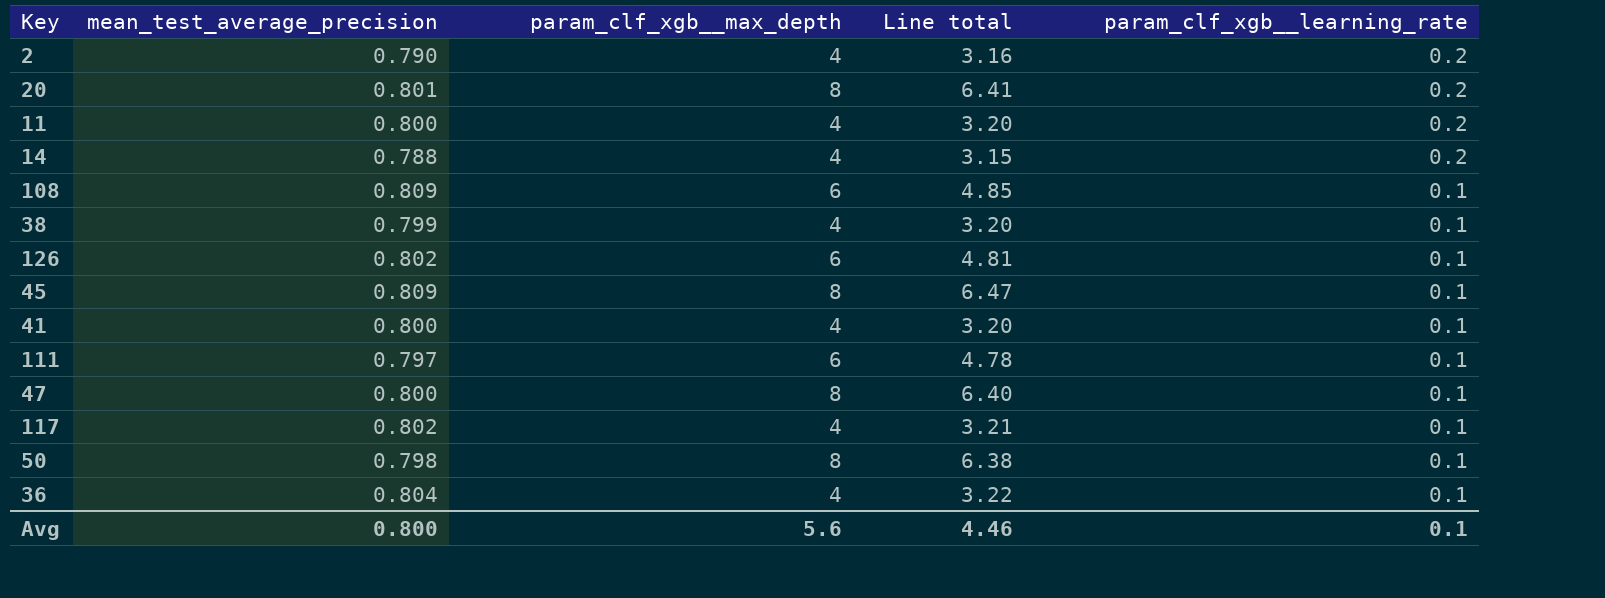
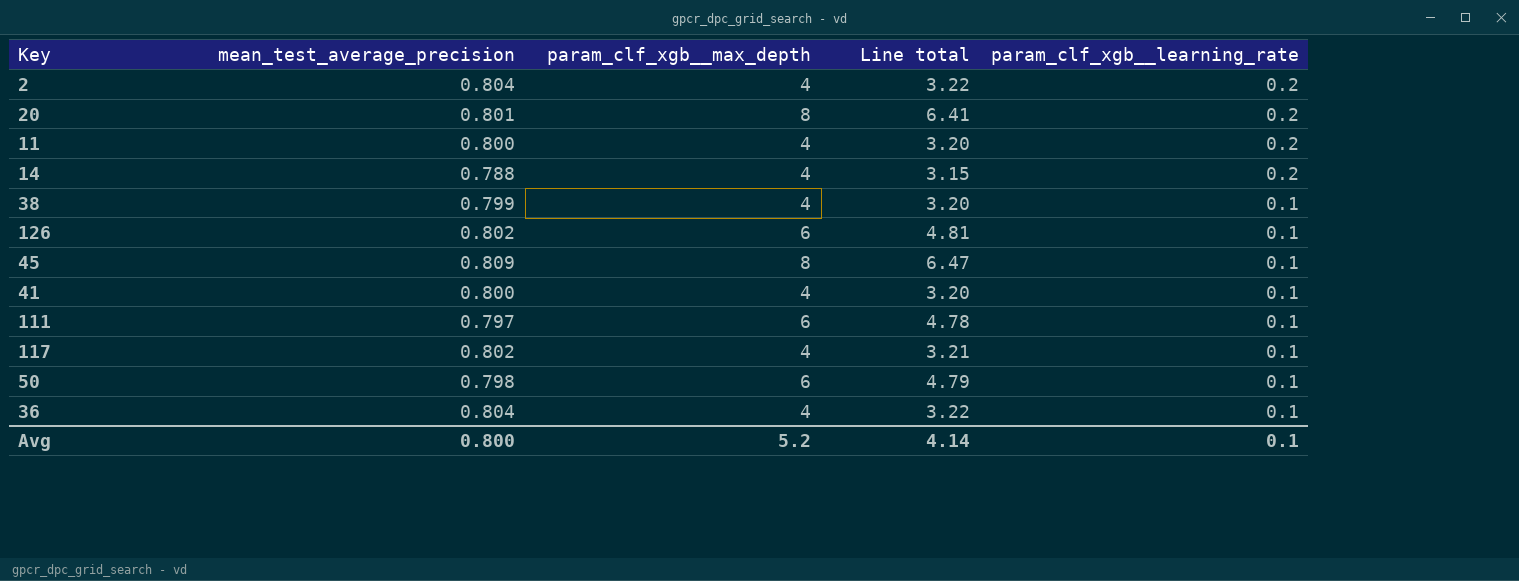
row 108: 0.809 | 6 | 4.85 | 0.1 -> none
row 47: 0.800 | 8 | 6.40 | 0.1 -> none
2 | mean_test_average_precision: 0.790 -> 0.804
2 | Line total: 3.16 -> 3.22
50 | param_clf_xgb__max_depth: 8 -> 6
50 | Line total: 6.38 -> 4.79
Avg | param_clf_xgb__max_depth: 5.6 -> 5.2
Avg | Line total: 4.46 -> 4.14

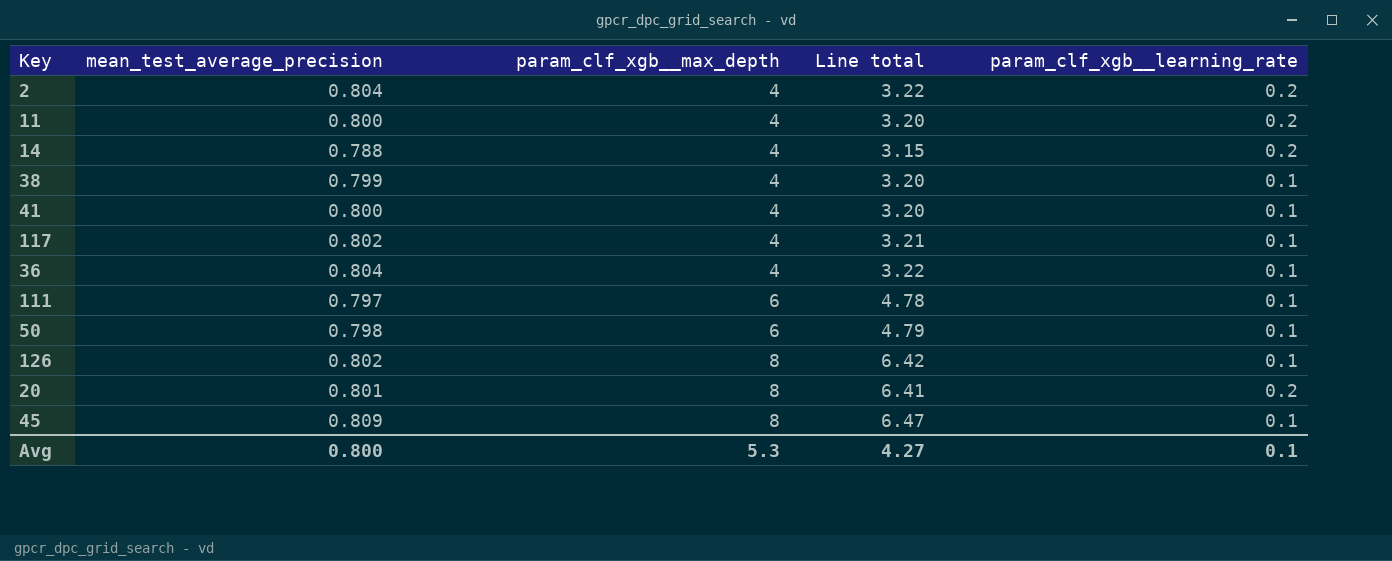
row order: param_clf_xgb__learning_rate descending -> param_clf_xgb__max_depth ascending
126 | param_clf_xgb__max_depth: 6 -> 8
126 | Line total: 4.81 -> 6.42
Avg | param_clf_xgb__max_depth: 5.2 -> 5.3
Avg | Line total: 4.14 -> 4.27

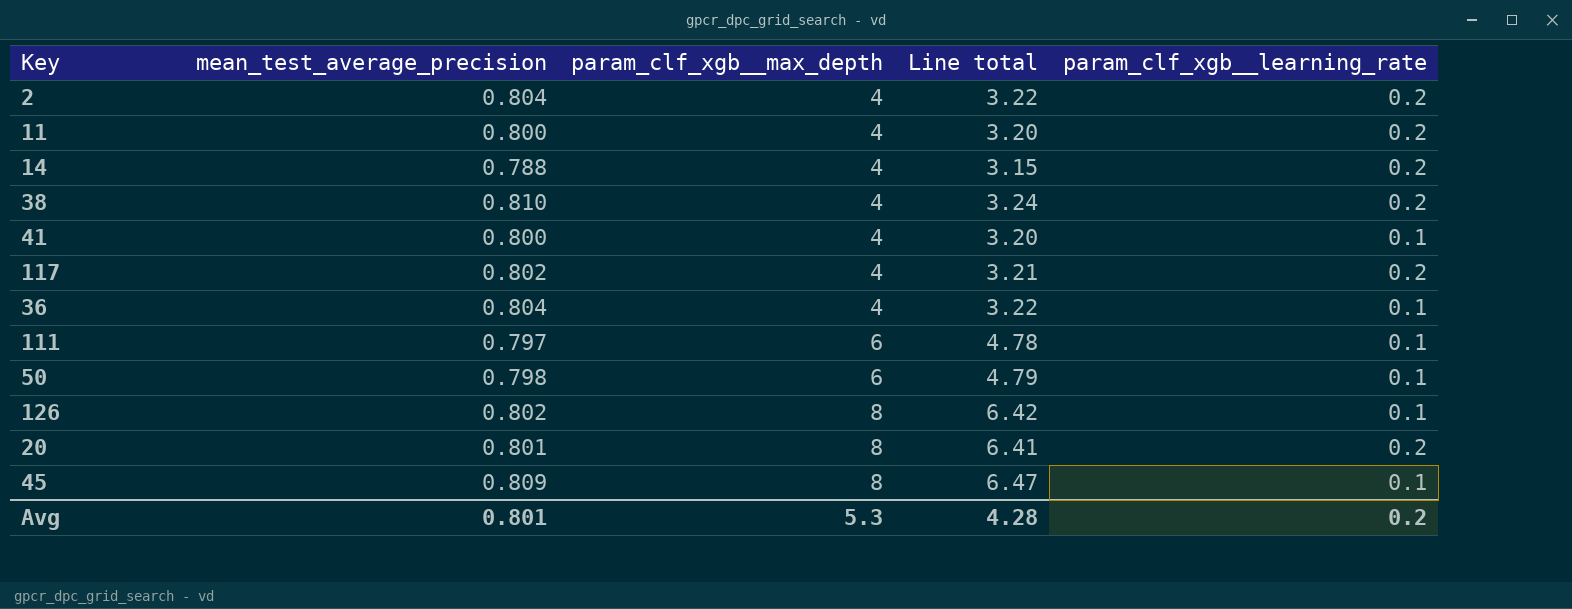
38 | mean_test_average_precision: 0.799 -> 0.810
38 | Line total: 3.20 -> 3.24
38 | param_clf_xgb__learning_rate: 0.1 -> 0.2
117 | param_clf_xgb__learning_rate: 0.1 -> 0.2
Avg | mean_test_average_precision: 0.800 -> 0.801
Avg | Line total: 4.27 -> 4.28
Avg | param_clf_xgb__learning_rate: 0.1 -> 0.2

